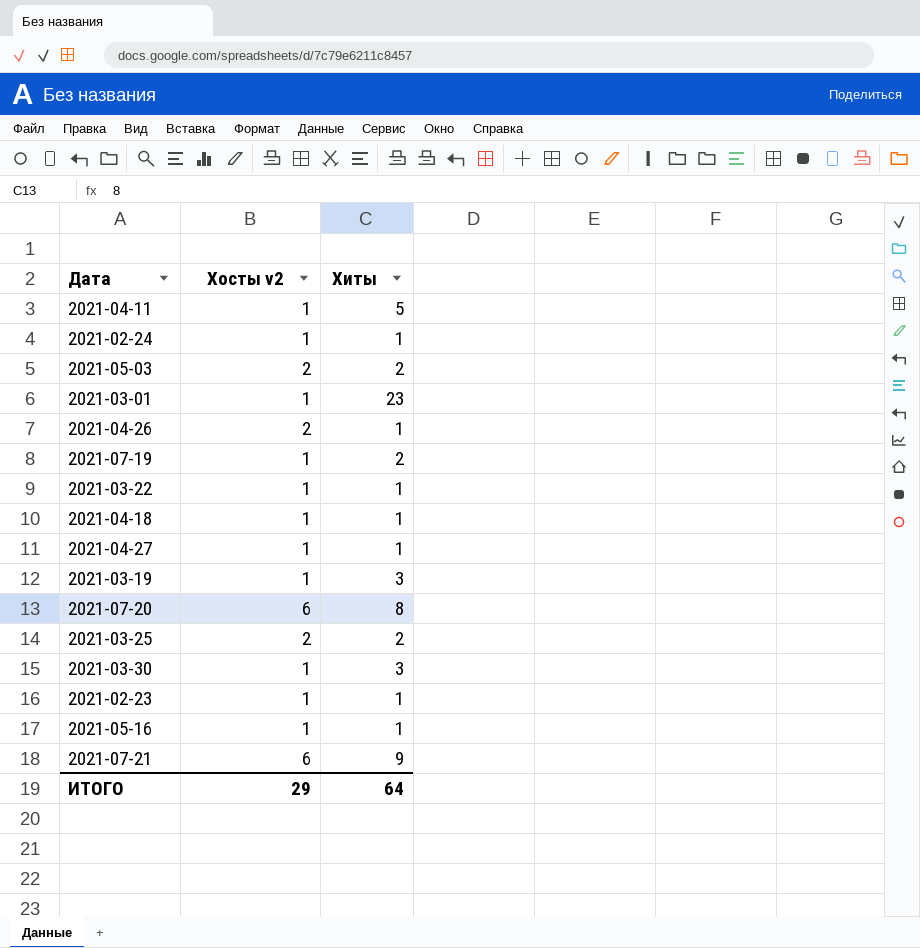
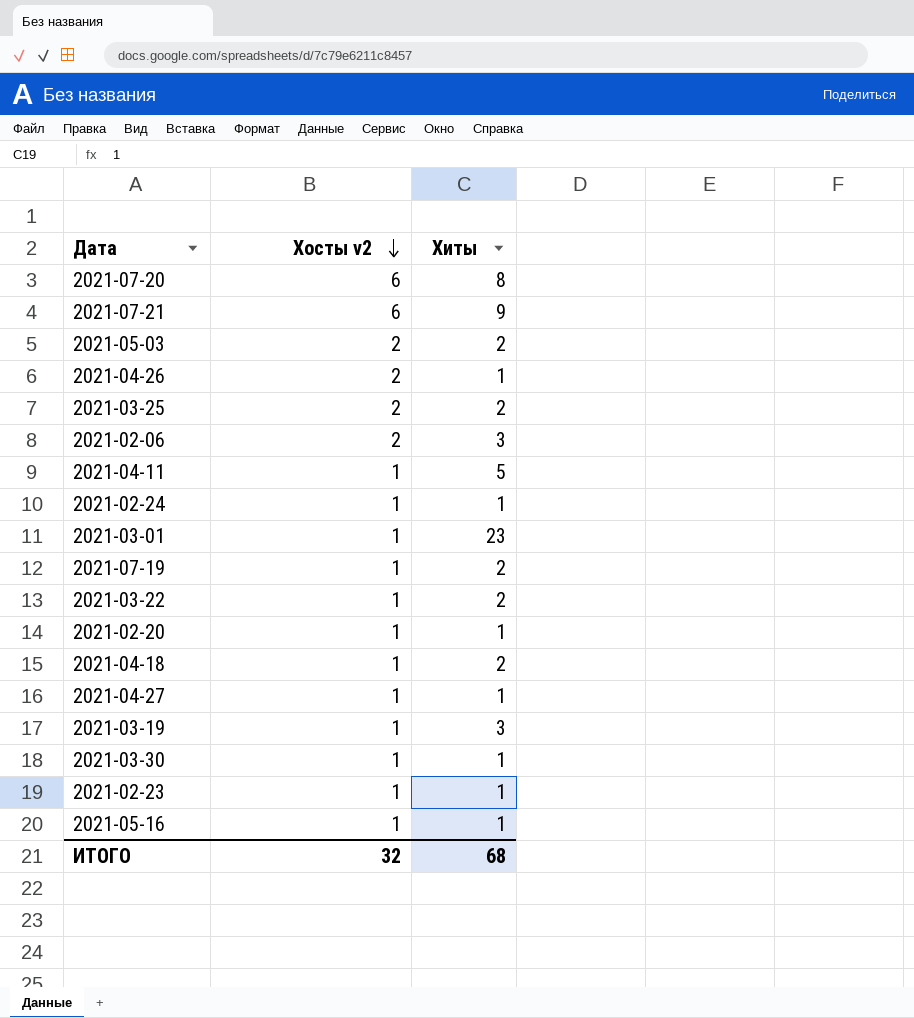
row order: none -> Хосты v2 descending
row 2021-02-06: none -> 2 | 3
2021-03-22 | Хиты: 1 -> 2
row 2021-02-20: none -> 1 | 1
2021-04-18 | Хиты: 1 -> 2
2021-03-30 | Хиты: 3 -> 1
ИТОГО | Хосты v2: 29 -> 32
ИТОГО | Хиты: 64 -> 68

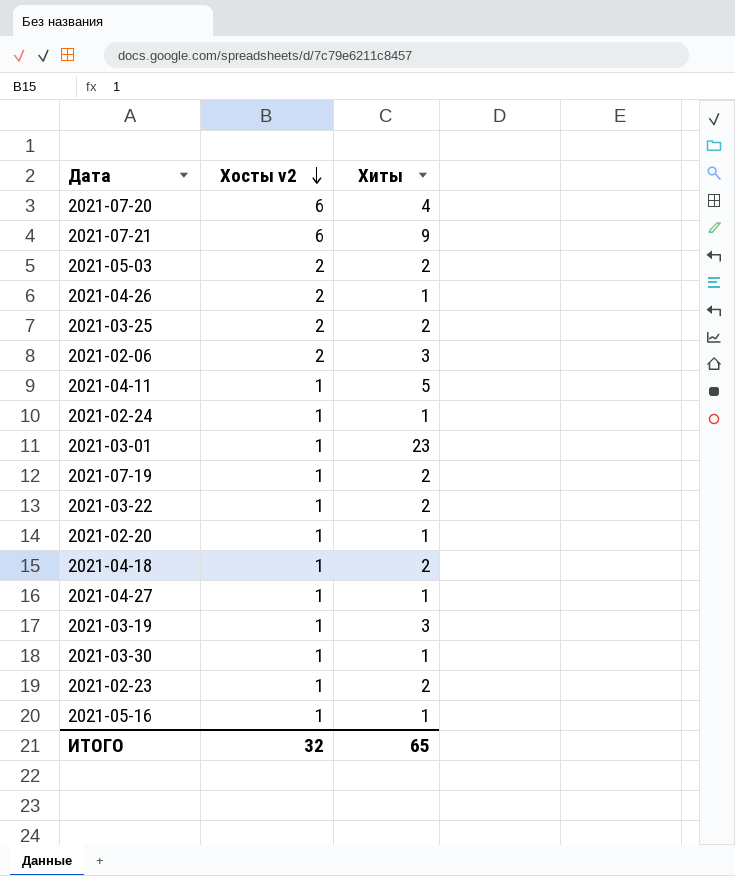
2021-07-20 | Хиты: 8 -> 4
2021-02-23 | Хиты: 1 -> 2
ИТОГО | Хиты: 68 -> 65

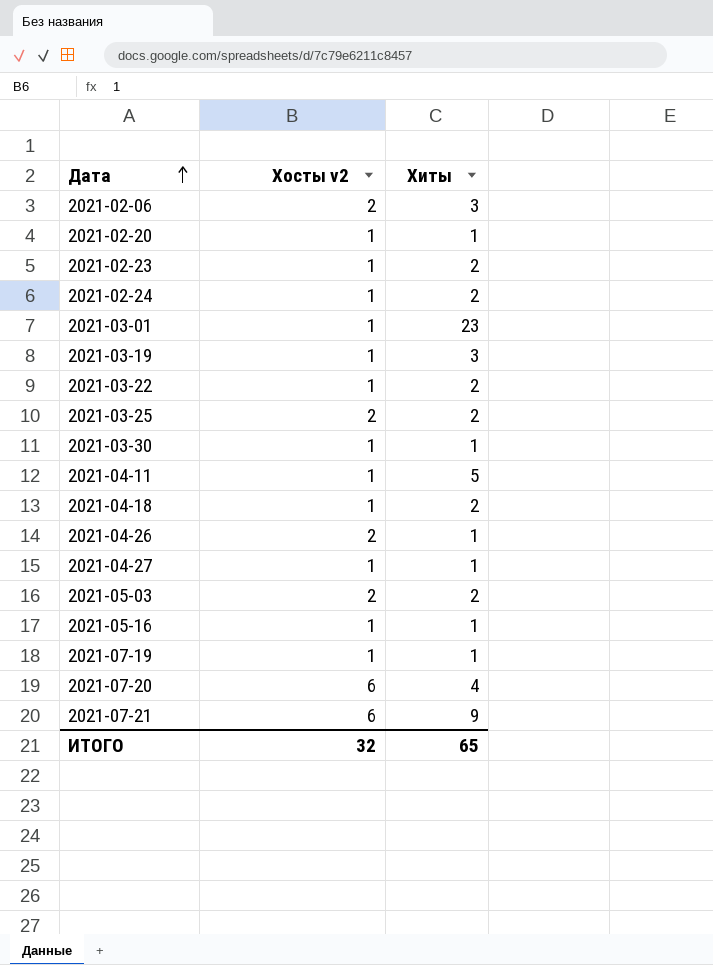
row order: Хосты v2 descending -> Дата ascending
2021-02-24 | Хиты: 1 -> 2
2021-07-19 | Хиты: 2 -> 1

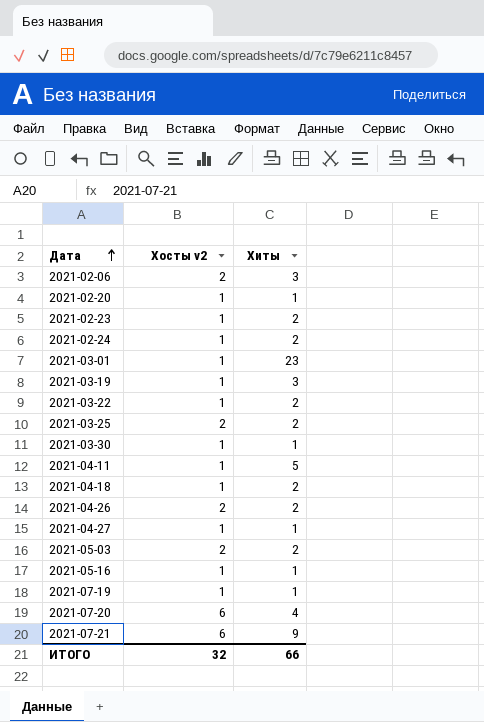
2021-04-26 | Хиты: 1 -> 2
ИТОГО | Хиты: 65 -> 66

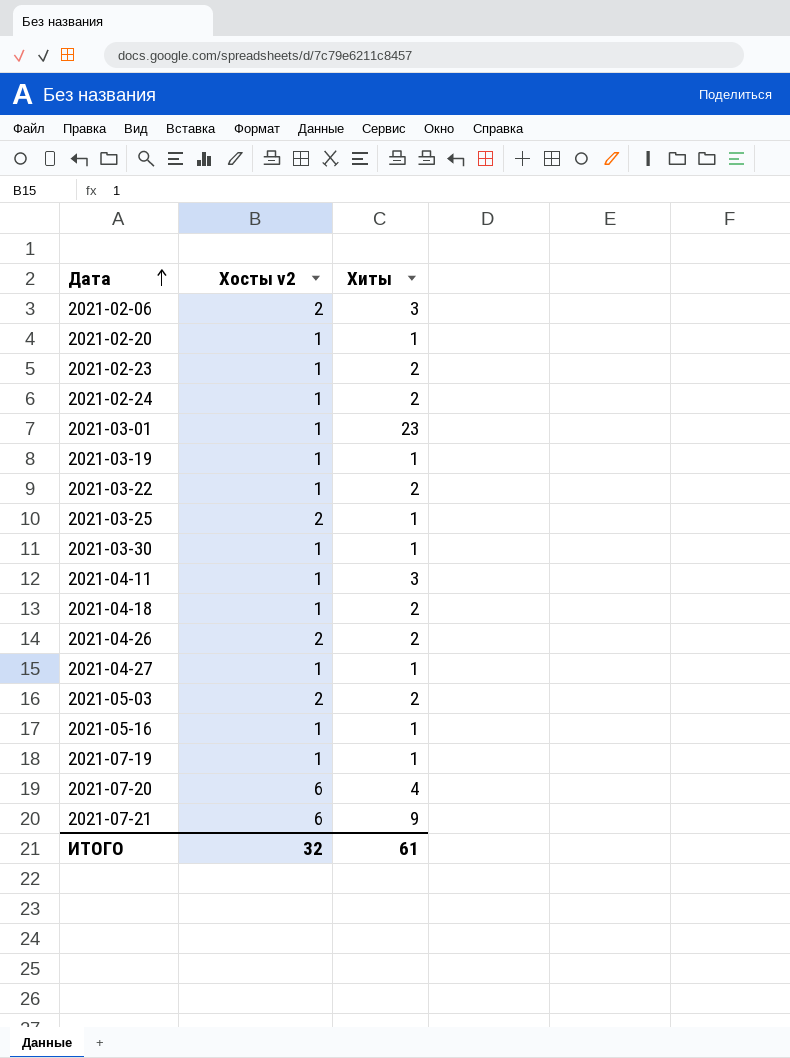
2021-03-19 | Хиты: 3 -> 1
2021-03-25 | Хиты: 2 -> 1
2021-04-11 | Хиты: 5 -> 3
ИТОГО | Хиты: 66 -> 61

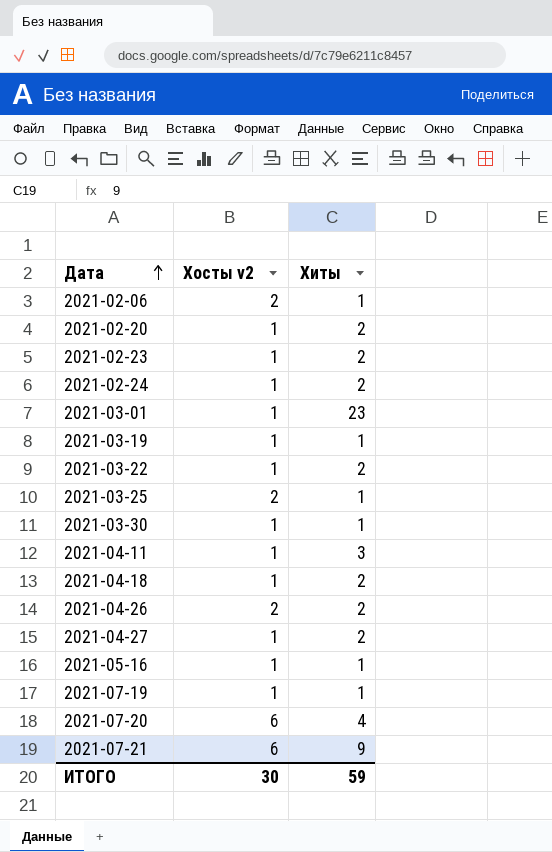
row 2021-05-03: 2 | 2 -> none
2021-02-06 | Хиты: 3 -> 1
2021-02-20 | Хиты: 1 -> 2
2021-04-27 | Хиты: 1 -> 2
ИТОГО | Хосты v2: 32 -> 30
ИТОГО | Хиты: 61 -> 59

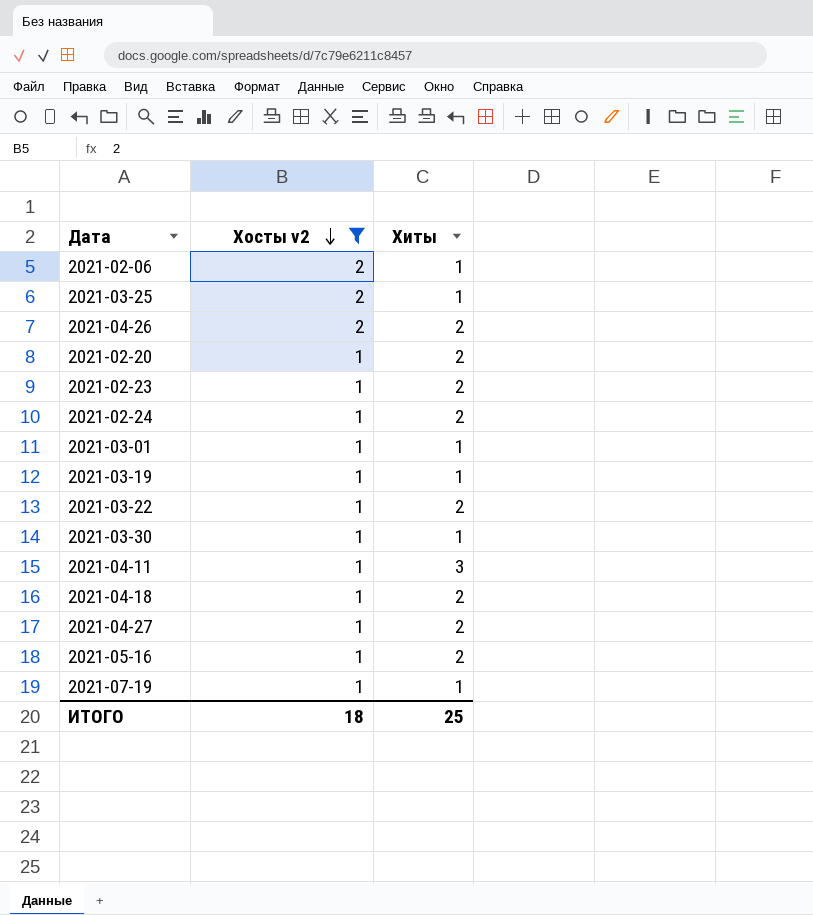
filter: none -> Хосты v2 != 6
row order: Дата ascending -> Хосты v2 descending
2021-03-01 | Хиты: 23 -> 1
2021-05-16 | Хиты: 1 -> 2
ИТОГО | Хосты v2: 30 -> 18
ИТОГО | Хиты: 59 -> 25

